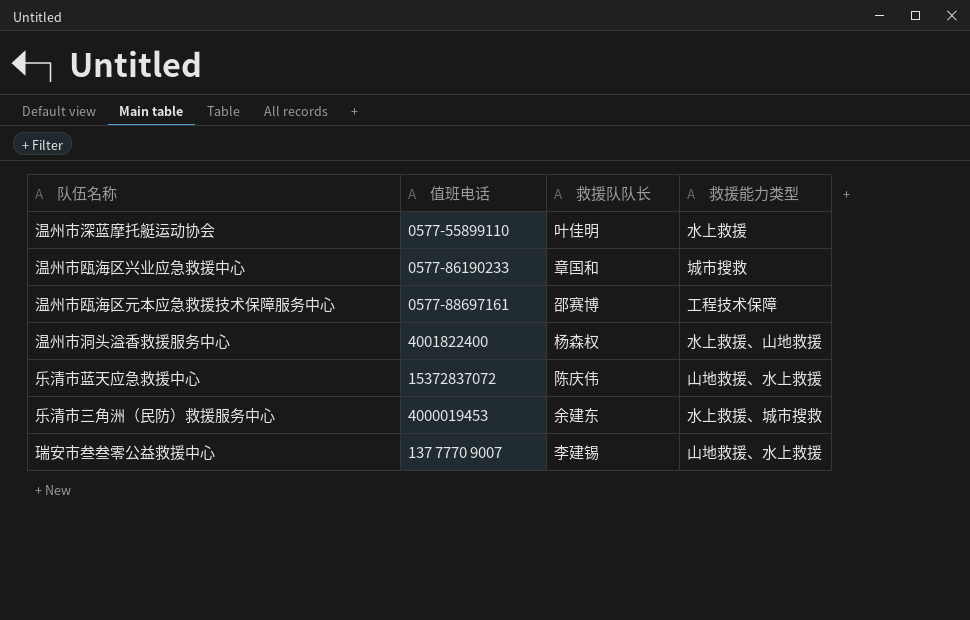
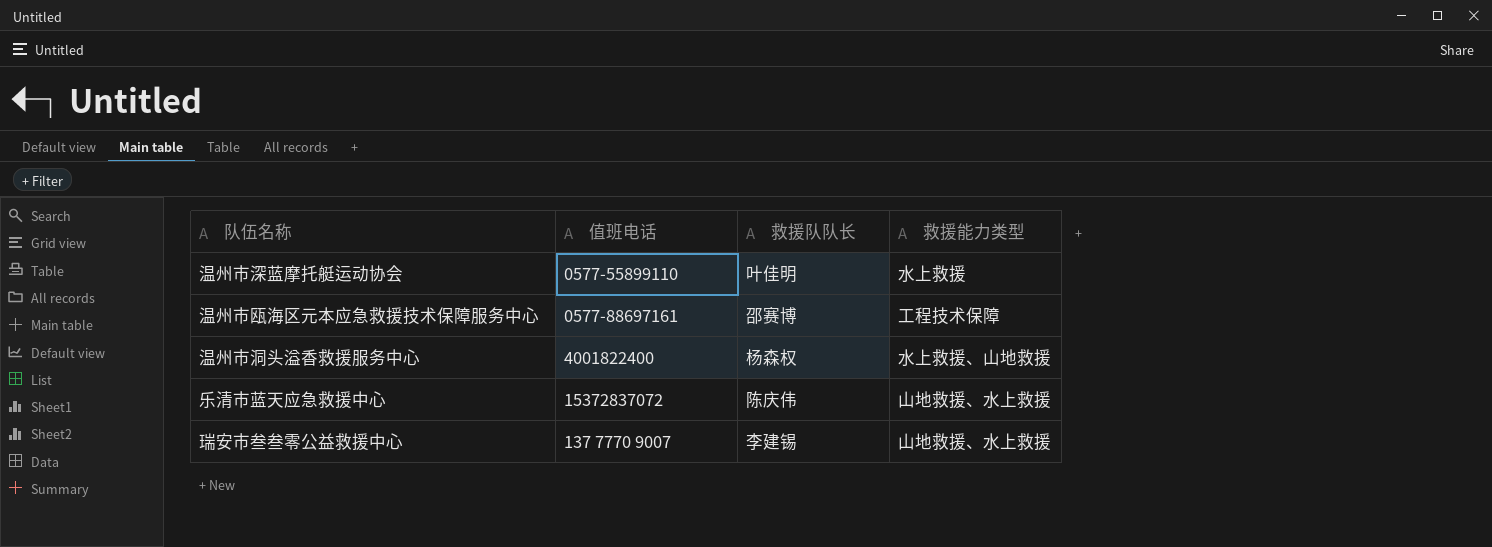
row 温州市瓯海区兴业应急救援中心: 0577-86190233 | 章国和 | 城市搜救 -> none
row 乐清市三角洲（民防）救援服务中心: 4000019453 | 余建东 | 水上救援、城市搜救 -> none

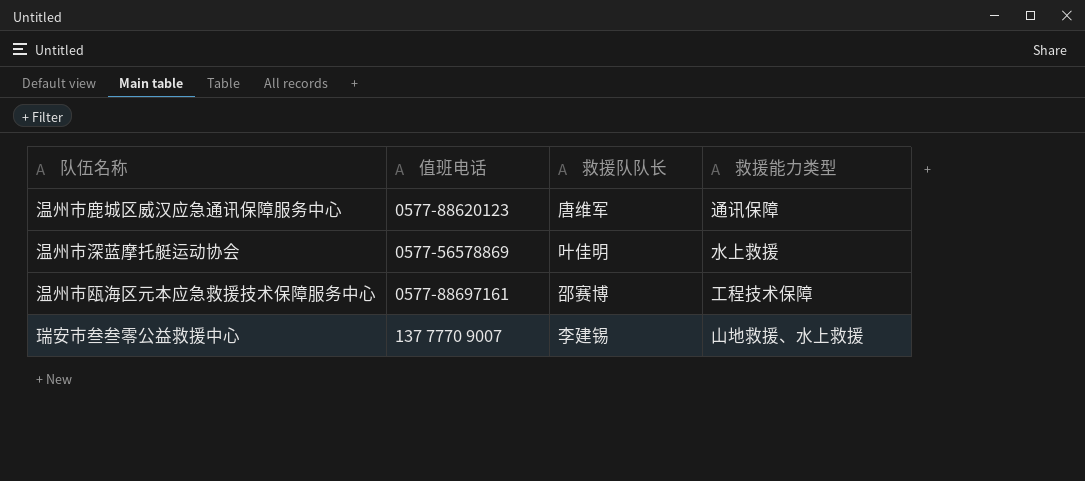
row 温州市洞头溢香救援服务中心: 4001822400 | 杨森权 | 水上救援、山地救援 -> none
row 乐清市蓝天应急救援中心: 15372837072 | 陈庆伟 | 山地救援、水上救援 -> none
row 温州市鹿城区威汉应急通讯保障服务中心: none -> 0577-88620123 | 唐维军 | 通讯保障
温州市深蓝摩托艇运动协会 | 值班电话: 0577-55899110 -> 0577-56578869

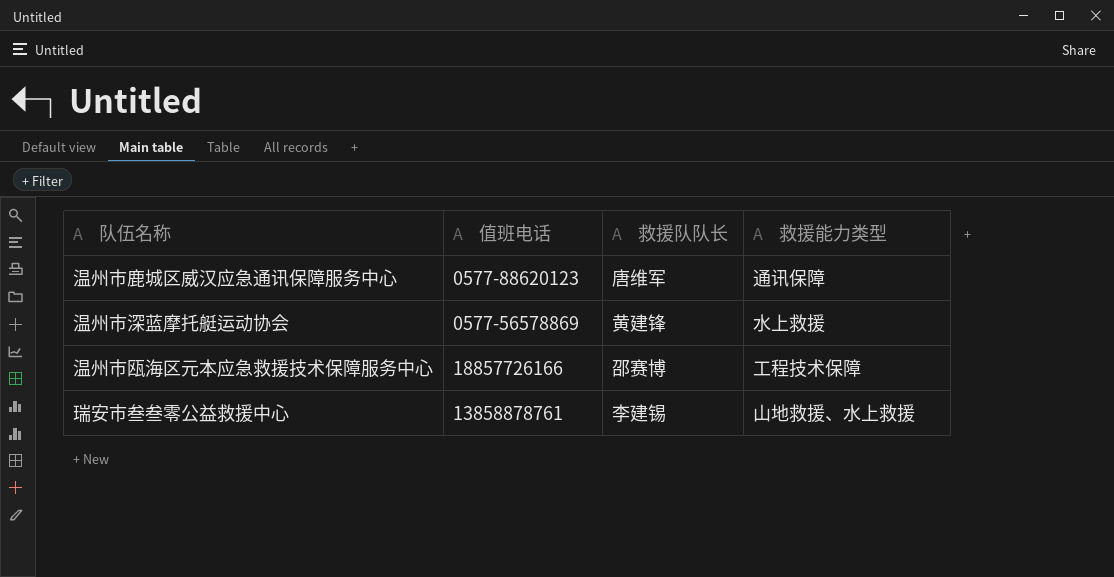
温州市深蓝摩托艇运动协会 | 救援队队长: 叶佳明 -> 黄建锋
温州市瓯海区元本应急救援技术保障服务中心 | 值班电话: 0577-88697161 -> 18857726166
瑞安市叁叁零公益救援中心 | 值班电话: 137 7770 9007 -> 13858878761

